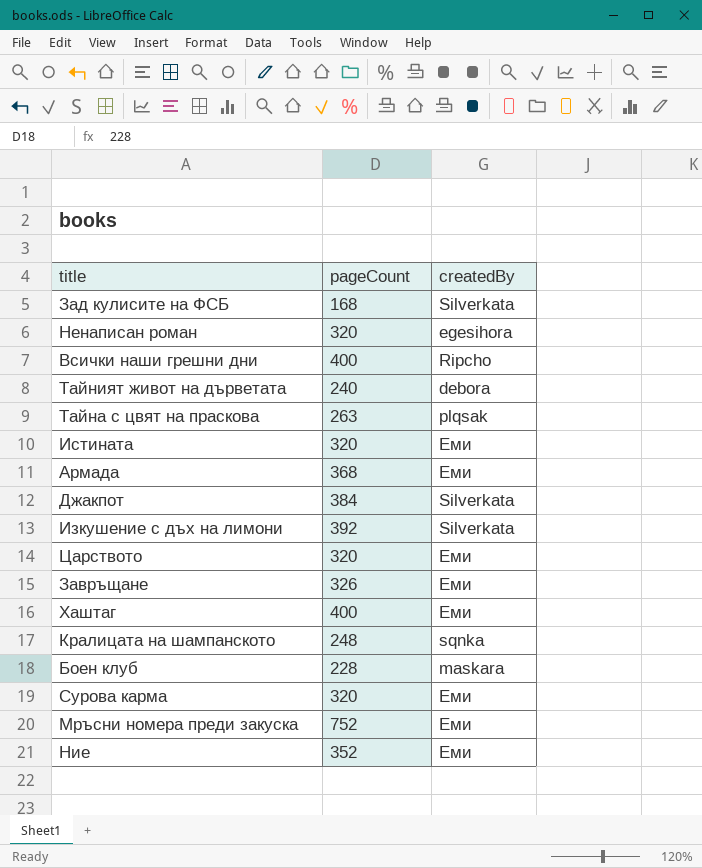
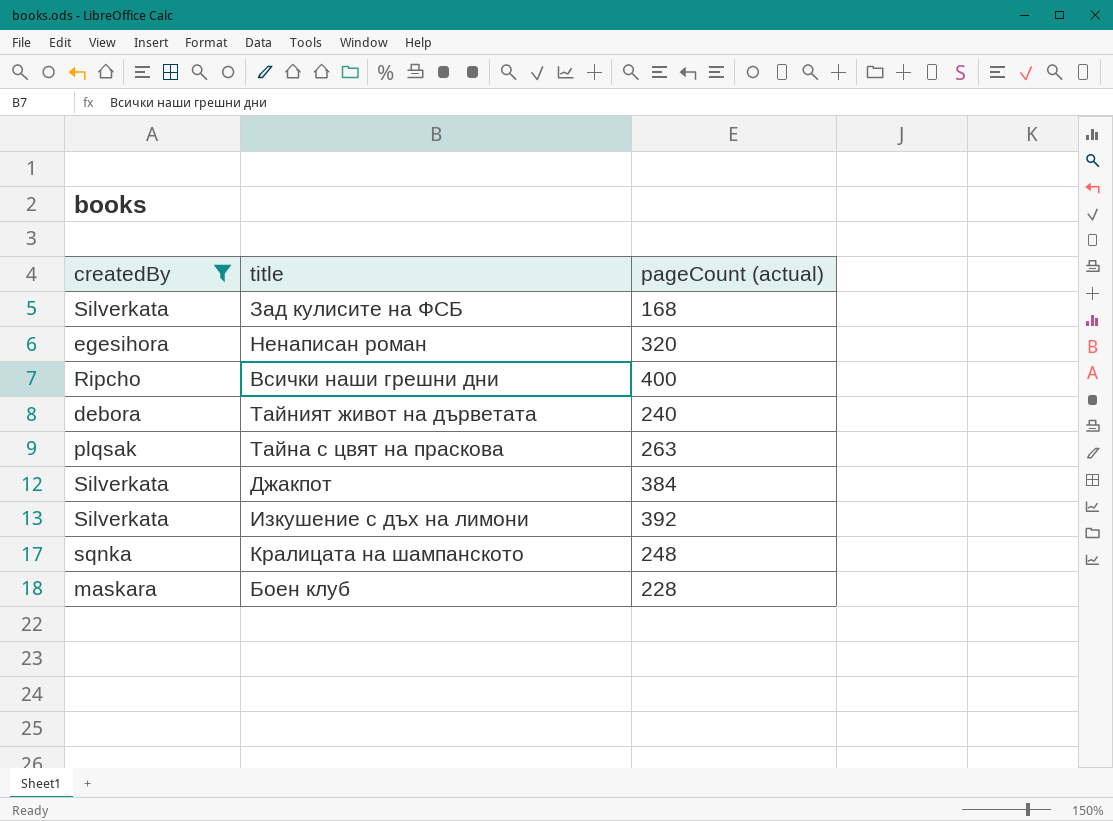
filter: none -> createdBy != Еми
column createdBy | position: 3 -> 1
column name: pageCount -> pageCount (actual)

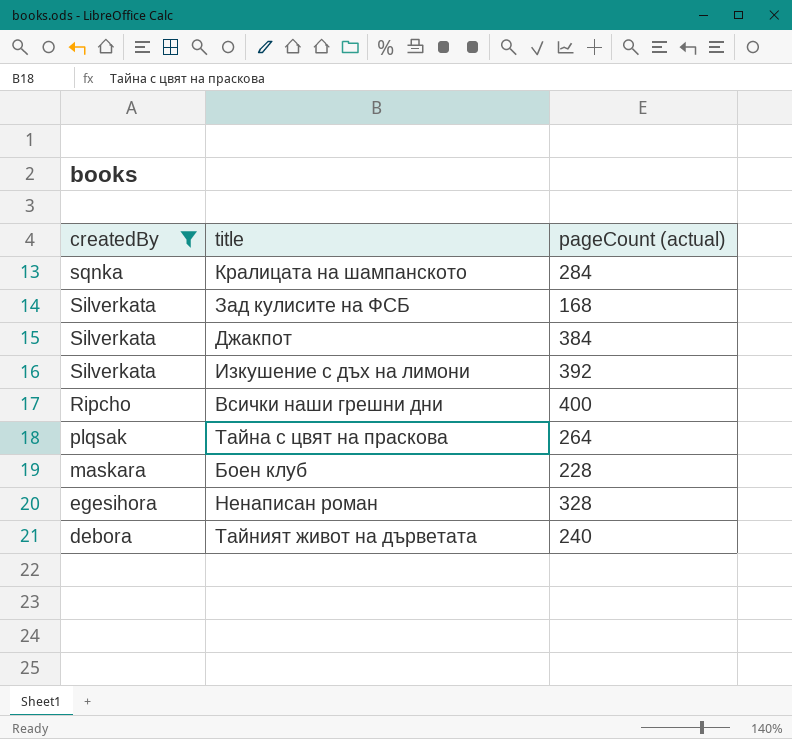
row order: none -> createdBy descending
Кралицата на шампанското | pageCount (actual): 248 -> 284
Тайна с цвят на праскова | pageCount (actual): 263 -> 264
Ненаписан роман | pageCount (actual): 320 -> 328

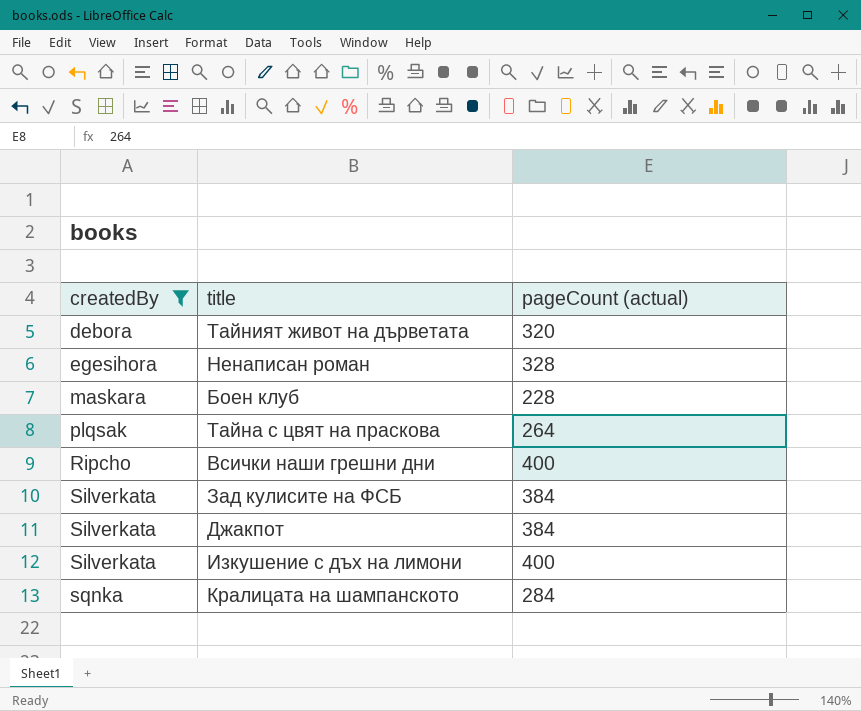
row order: createdBy descending -> createdBy ascending
Тайният живот на дърветата | pageCount (actual): 240 -> 320
Зад кулисите на ФСБ | pageCount (actual): 168 -> 384
Изкушение с дъх на лимони | pageCount (actual): 392 -> 400

